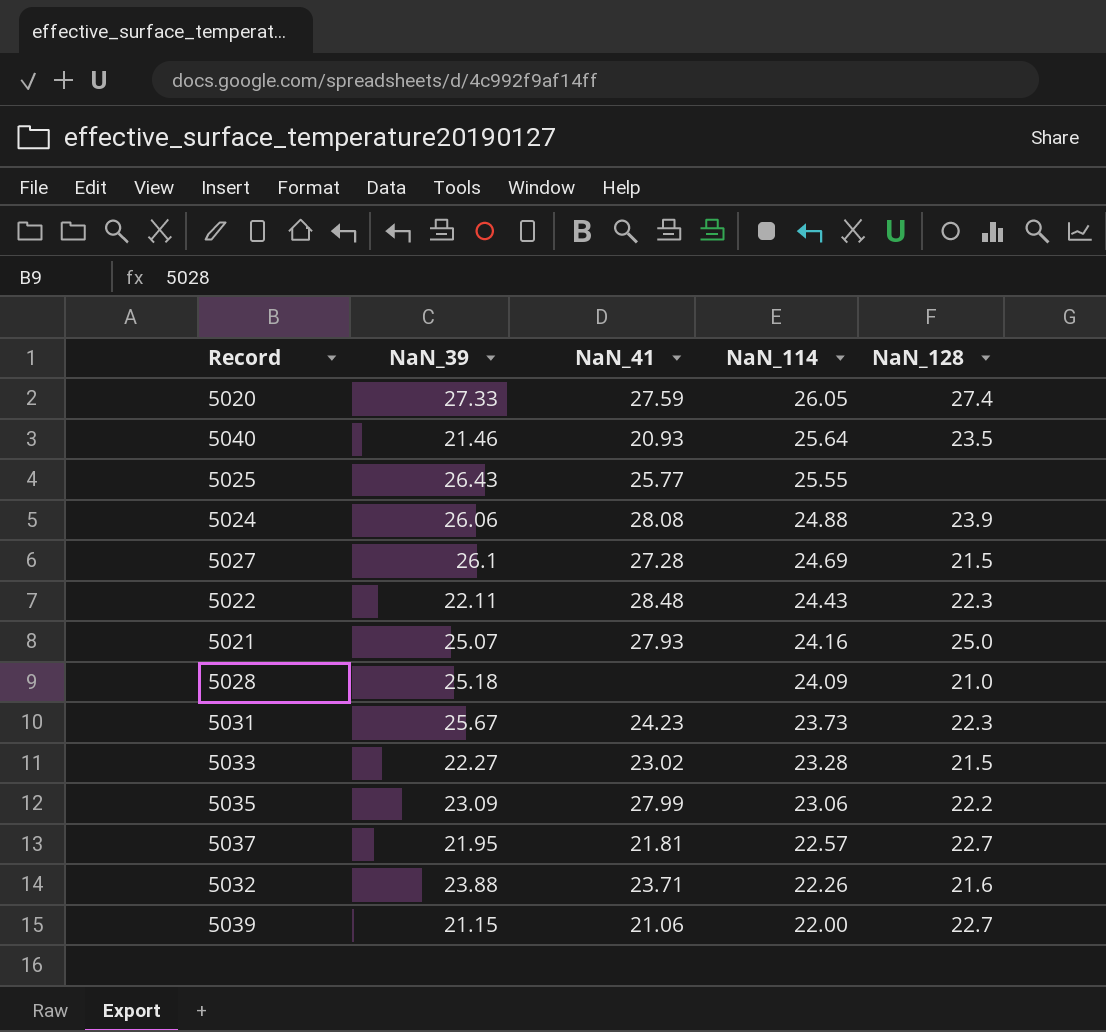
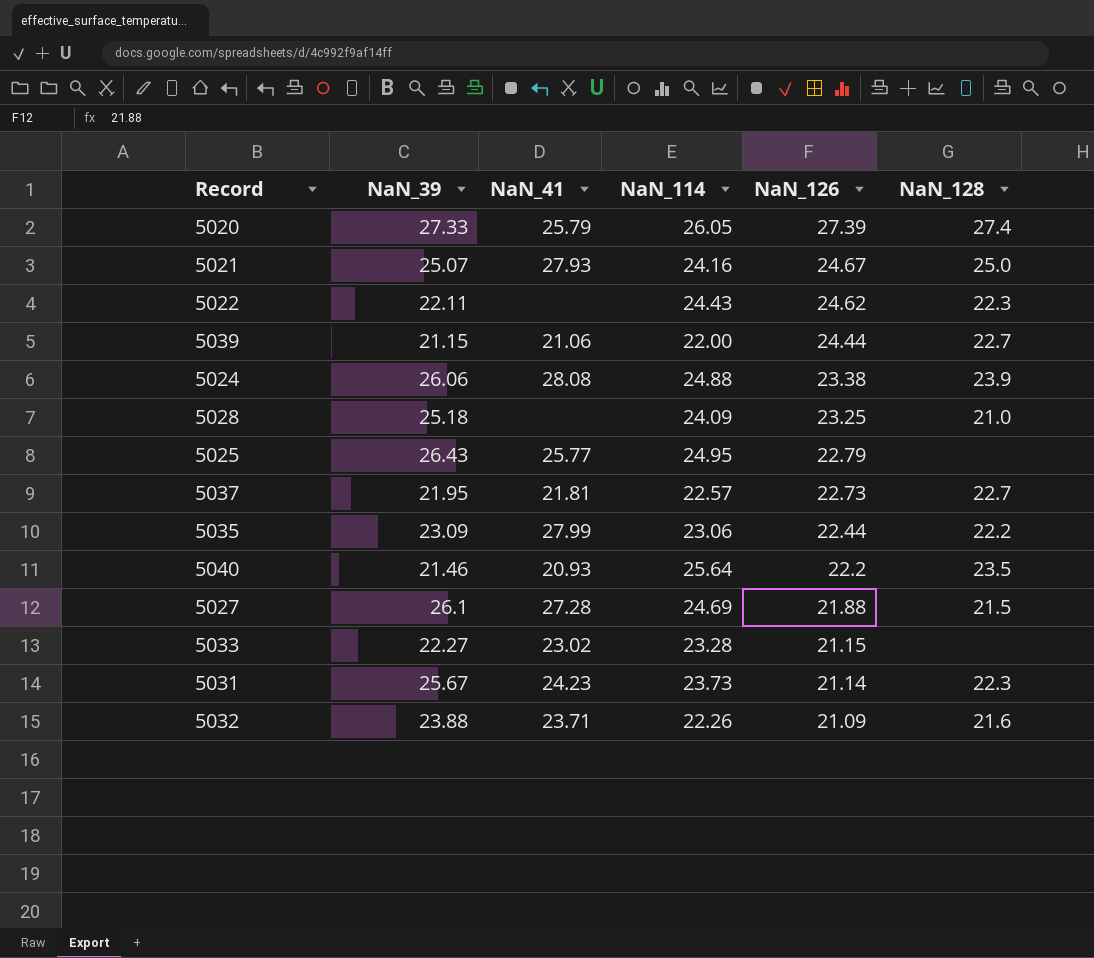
row order: NaN_114 descending -> NaN_126 descending
column NaN_126 | position: none -> 5
5020 | NaN_41: 27.59 -> 25.79
5022 | NaN_41: 28.48 -> none
5025 | NaN_114: 25.55 -> 24.95
5033 | NaN_128: 21.5 -> none

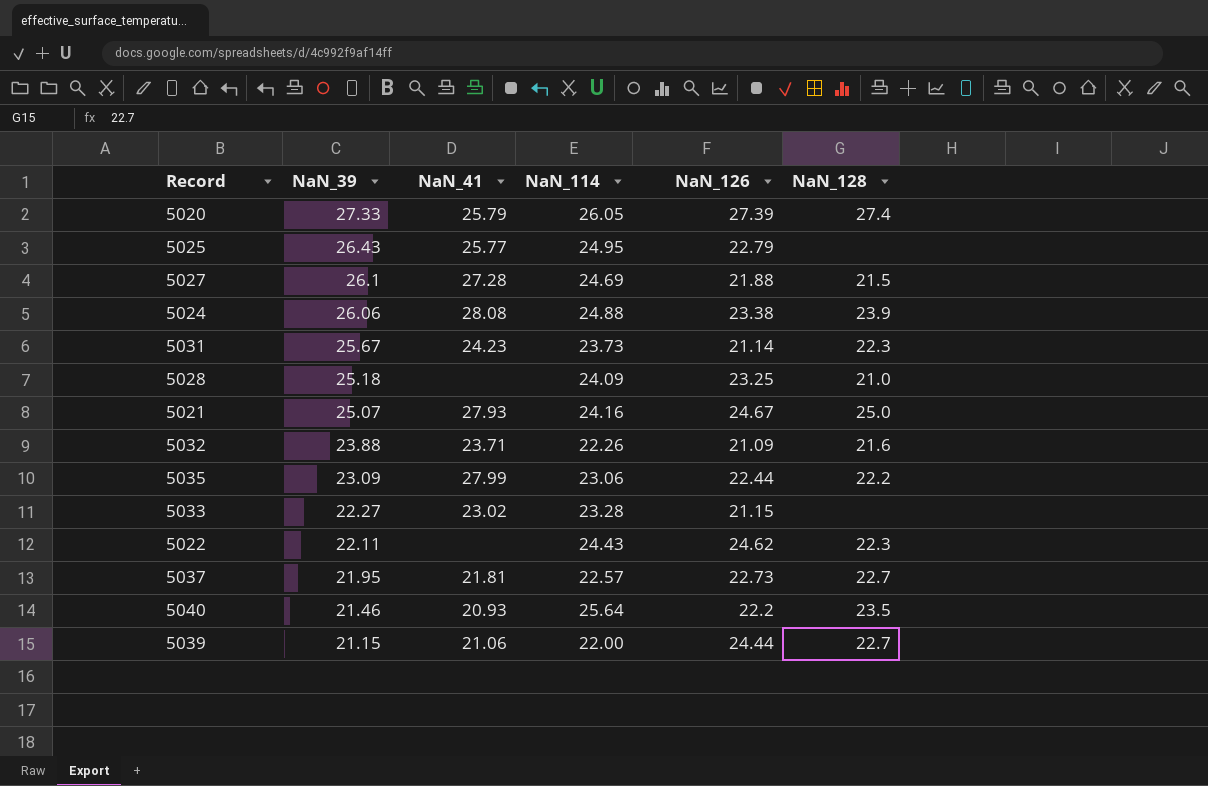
row order: NaN_126 descending -> NaN_39 descending

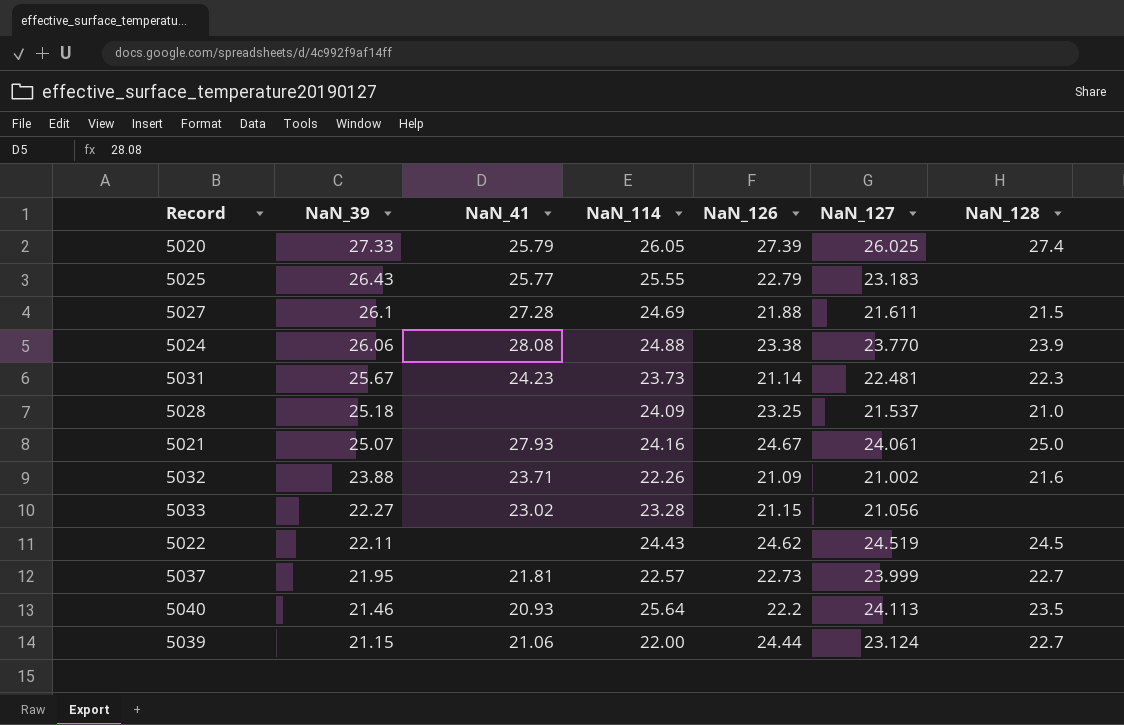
column NaN_127 | position: none -> 6
row 5035: 23.09 | 27.99 | 23.06 | 22.44 | 22.2 -> none
5025 | NaN_114: 24.95 -> 25.55
5022 | NaN_128: 22.3 -> 24.5

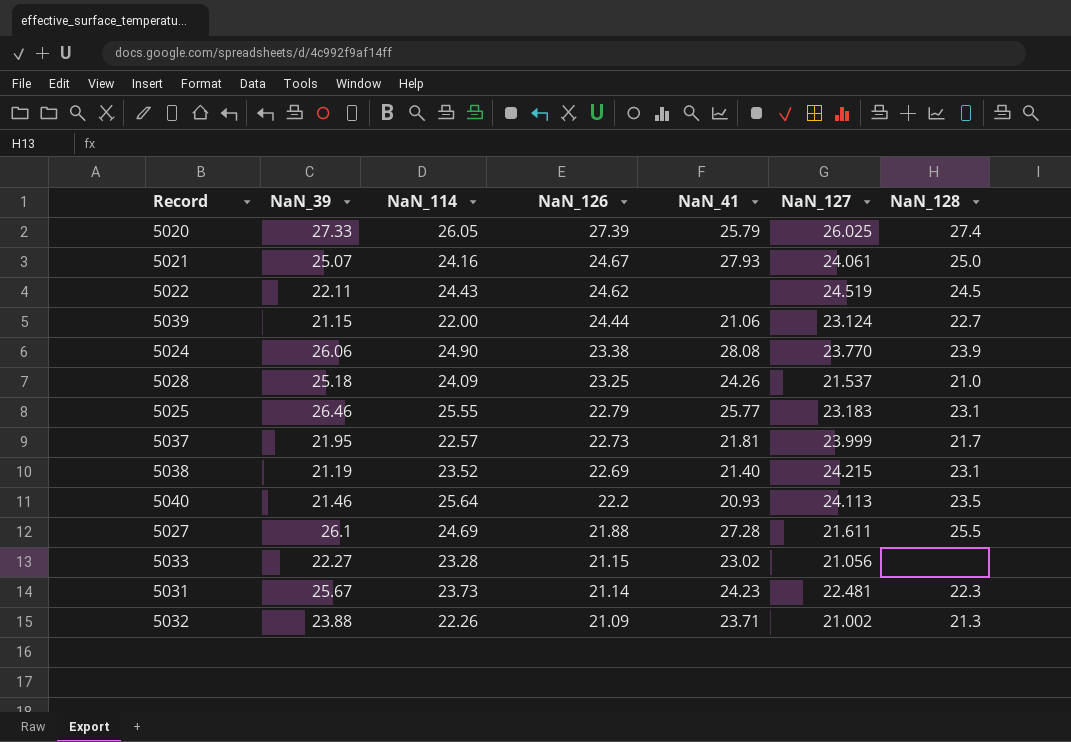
row order: NaN_39 descending -> NaN_126 descending
column NaN_41 | position: 3 -> 5
5024 | NaN_114: 24.88 -> 24.90
5028 | NaN_41: none -> 24.26
5025 | NaN_39: 26.43 -> 26.46
5025 | NaN_128: none -> 23.1
5037 | NaN_128: 22.7 -> 21.7
row 5038: none -> 21.19 | 23.52 | 22.69 | 21.40 | 24.215 | 23.1
5027 | NaN_128: 21.5 -> 25.5
5032 | NaN_128: 21.6 -> 21.3

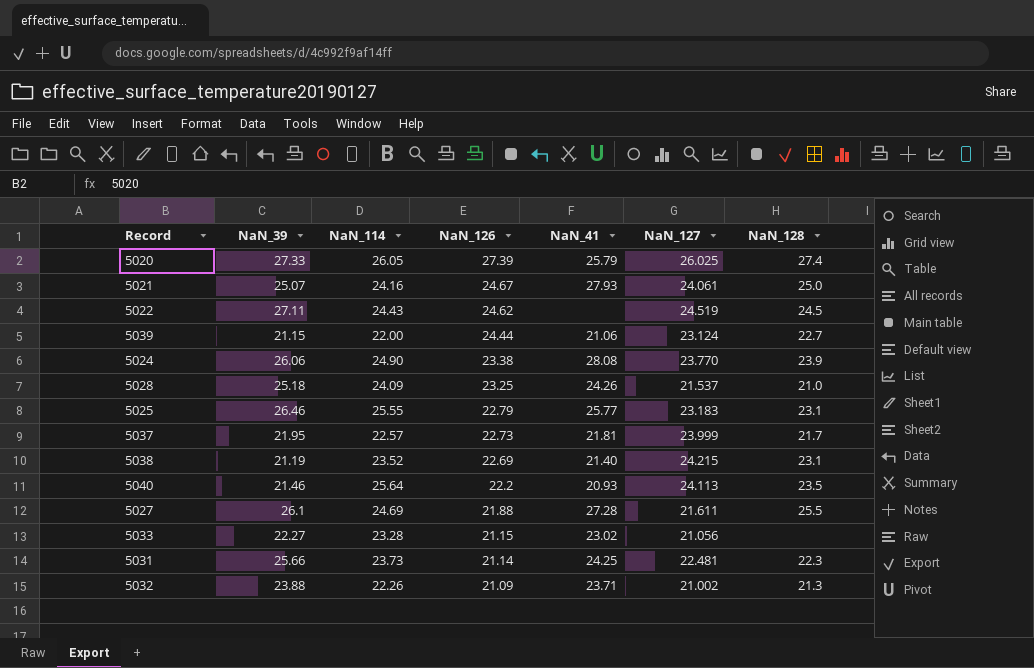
5022 | NaN_39: 22.11 -> 27.11
5031 | NaN_39: 25.67 -> 25.66
5031 | NaN_41: 24.23 -> 24.25

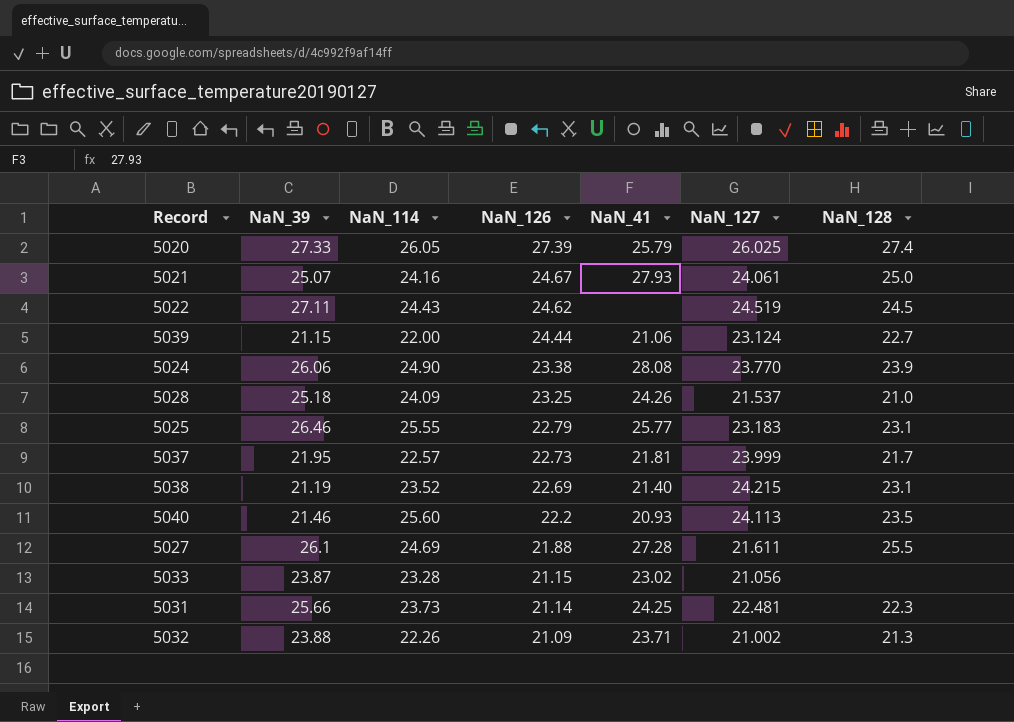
5040 | NaN_114: 25.64 -> 25.60
5033 | NaN_39: 22.27 -> 23.87

